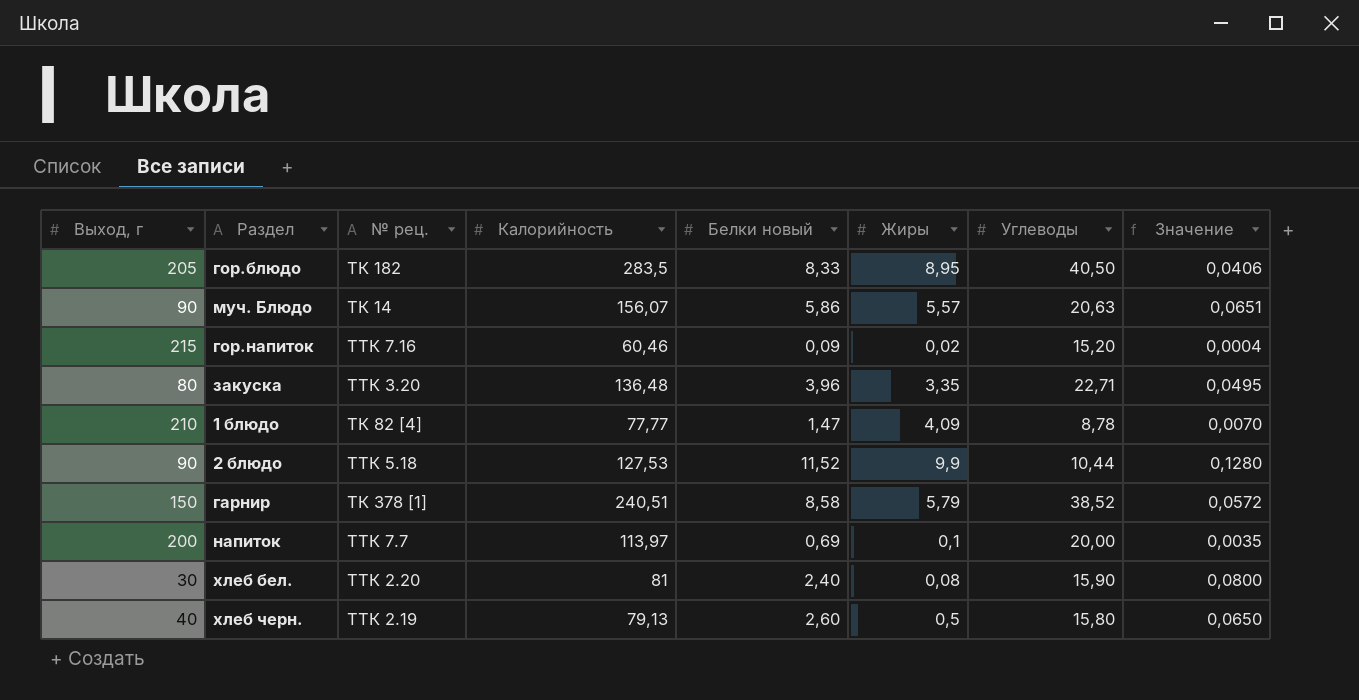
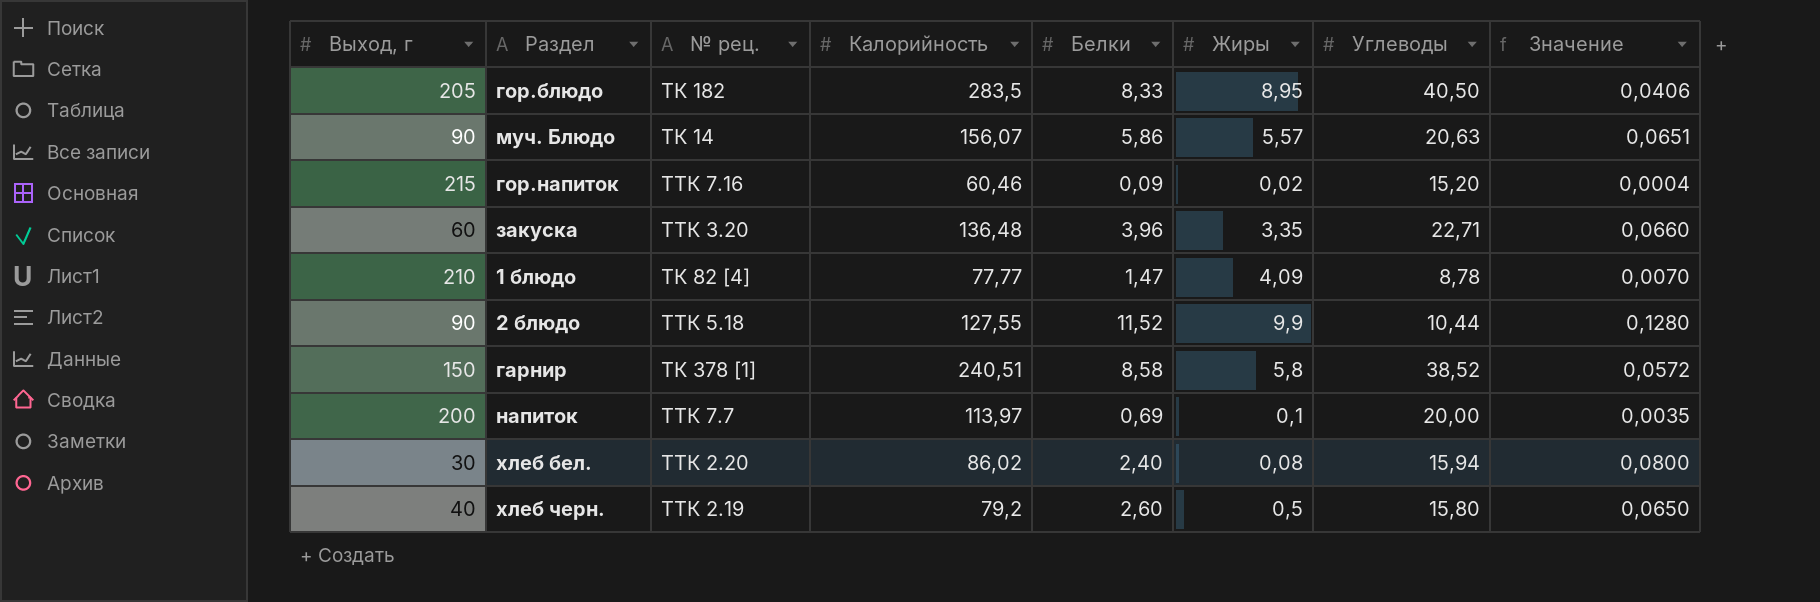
column name: Белки новый -> Белки
закуска | Выход, г: 80 -> 60
закуска | Значение: 0,0495 -> 0,0660
2 блюдо | Калорийность: 127,53 -> 127,55
гарнир | Жиры: 5,79 -> 5,8
хлеб бел. | Калорийность: 81 -> 86,02
хлеб бел. | Углеводы: 15,90 -> 15,94
хлеб черн. | Калорийность: 79,13 -> 79,2

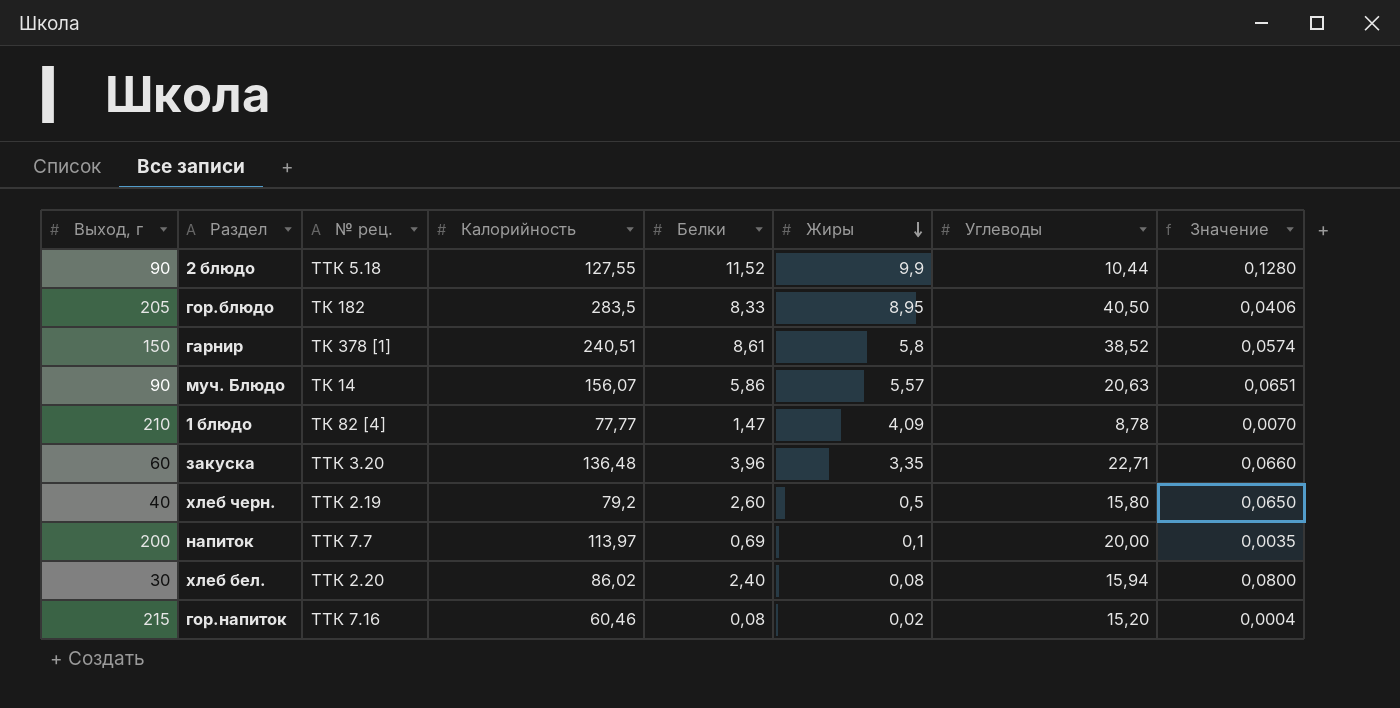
row order: none -> Жиры descending
гарнир | Белки: 8,58 -> 8,61
гарнир | Значение: 0,0572 -> 0,0574
гор.напиток | Белки: 0,09 -> 0,08

